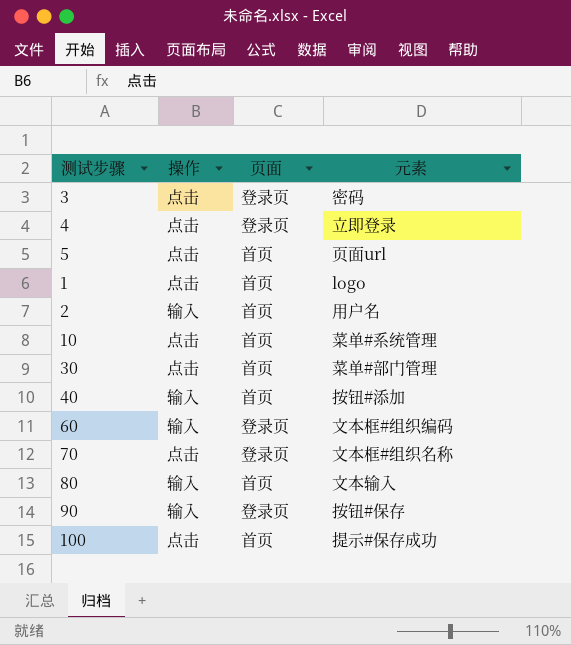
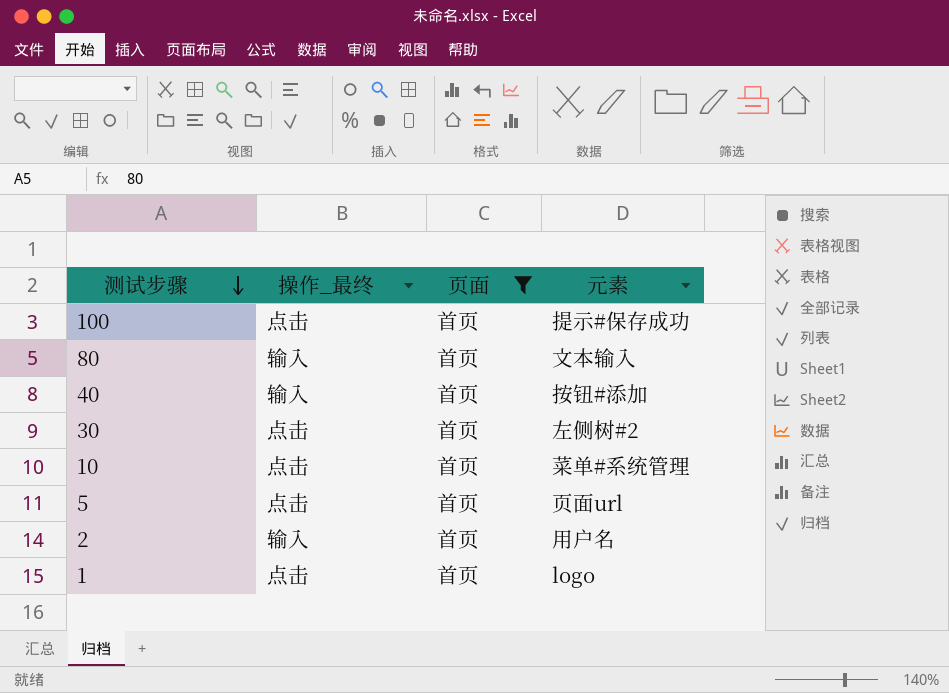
filter: none -> 页面 = 首页
row order: none -> 测试步骤 descending
column name: 操作 -> 操作_最终
30 | 元素: 菜单#部门管理 -> 左侧树#2

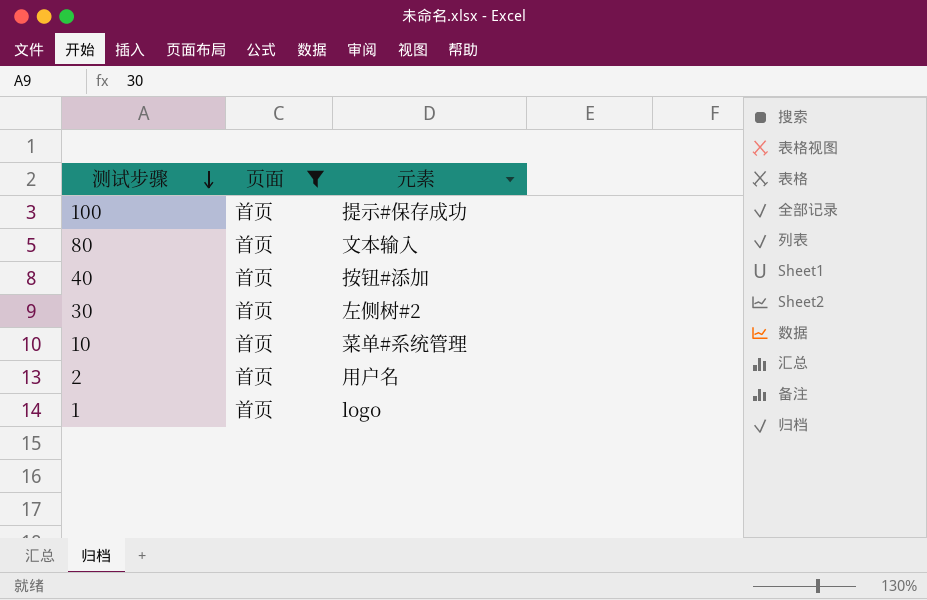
column 操作_最终 | position: 2 -> none
row 5: 点击 | 首页 | 页面url -> none

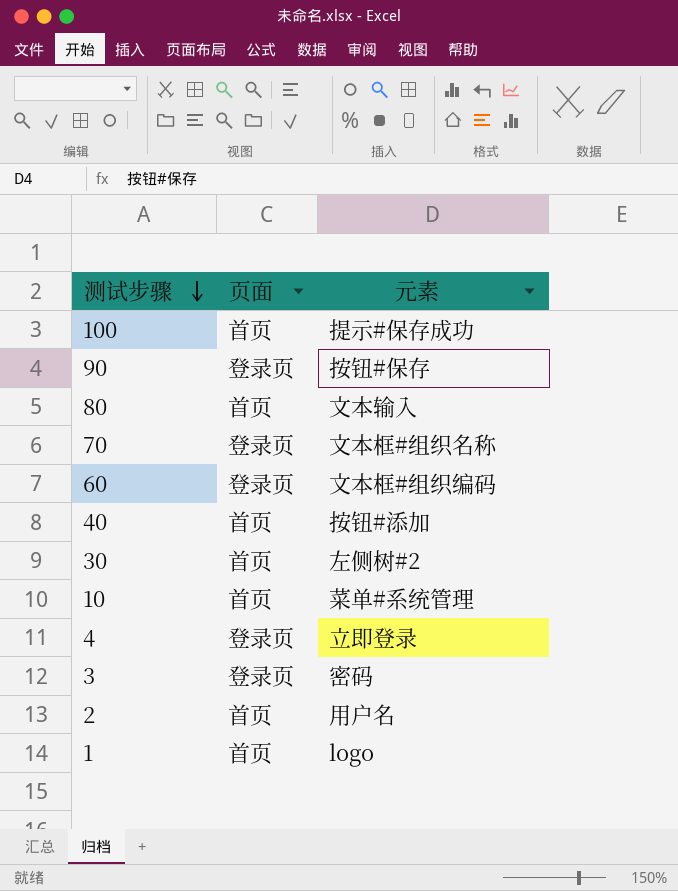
filter: 页面 = 首页 -> none

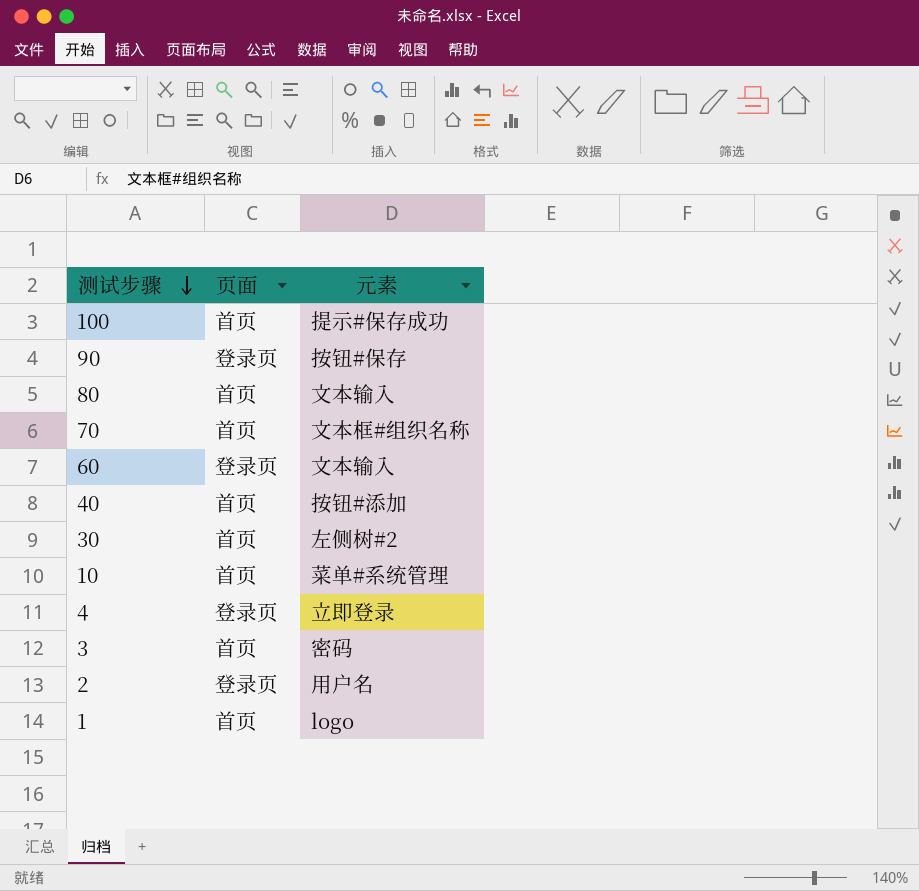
70 | 页面: 登录页 -> 首页
60 | 元素: 文本框#组织编码 -> 文本输入
3 | 页面: 登录页 -> 首页
2 | 页面: 首页 -> 登录页

